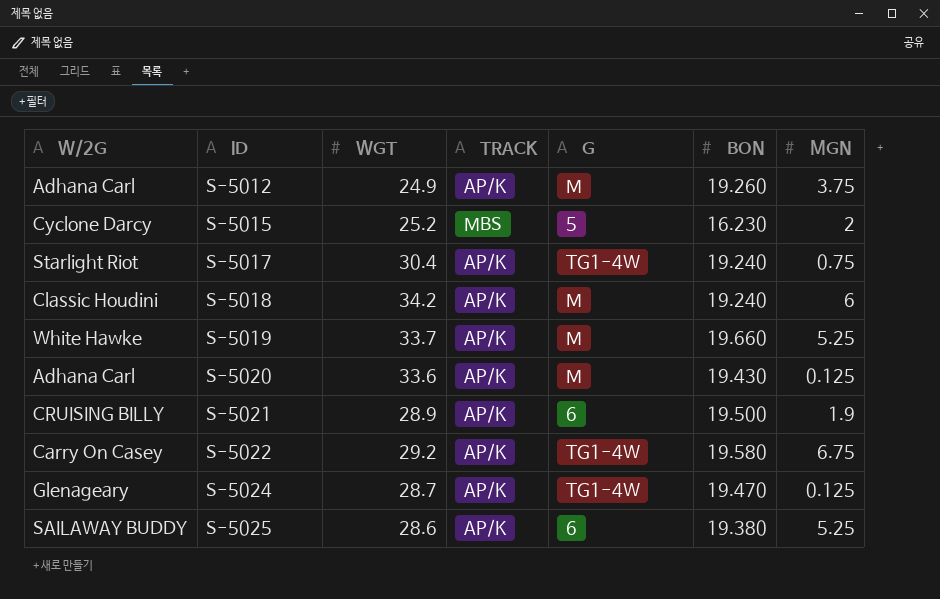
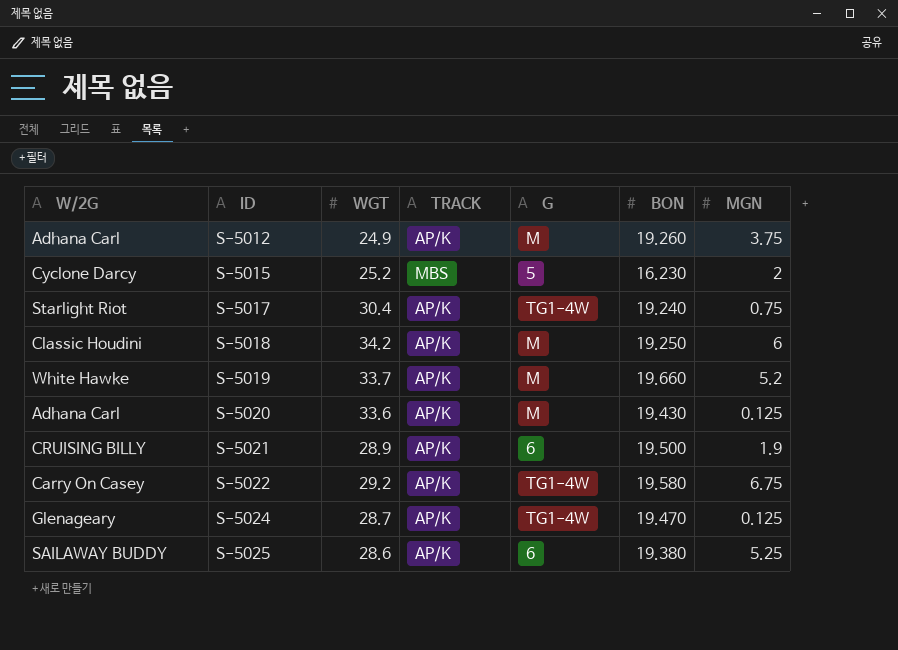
S-5018 | BON: 19.240 -> 19.250
S-5019 | MGN: 5.25 -> 5.2

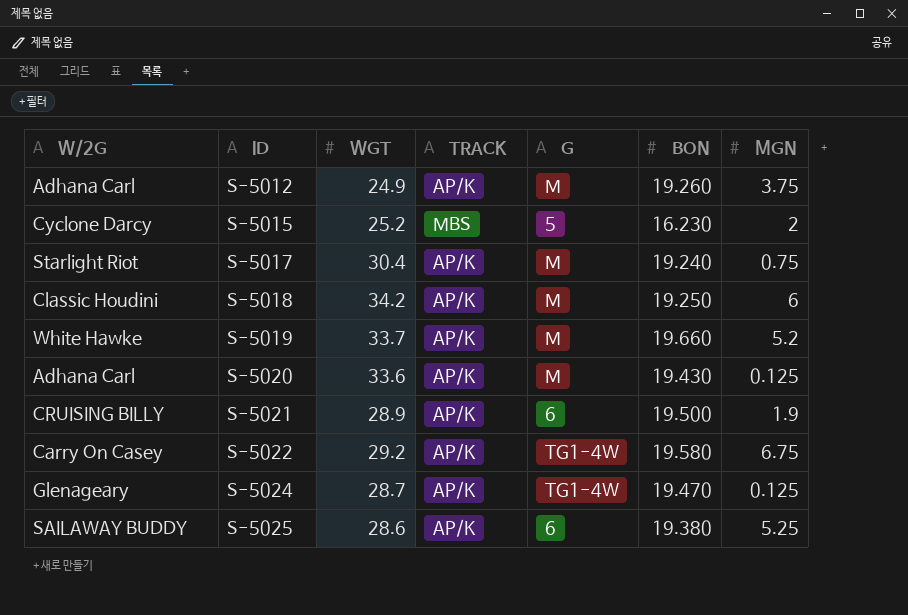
S-5017 | G: TG1-4W -> M

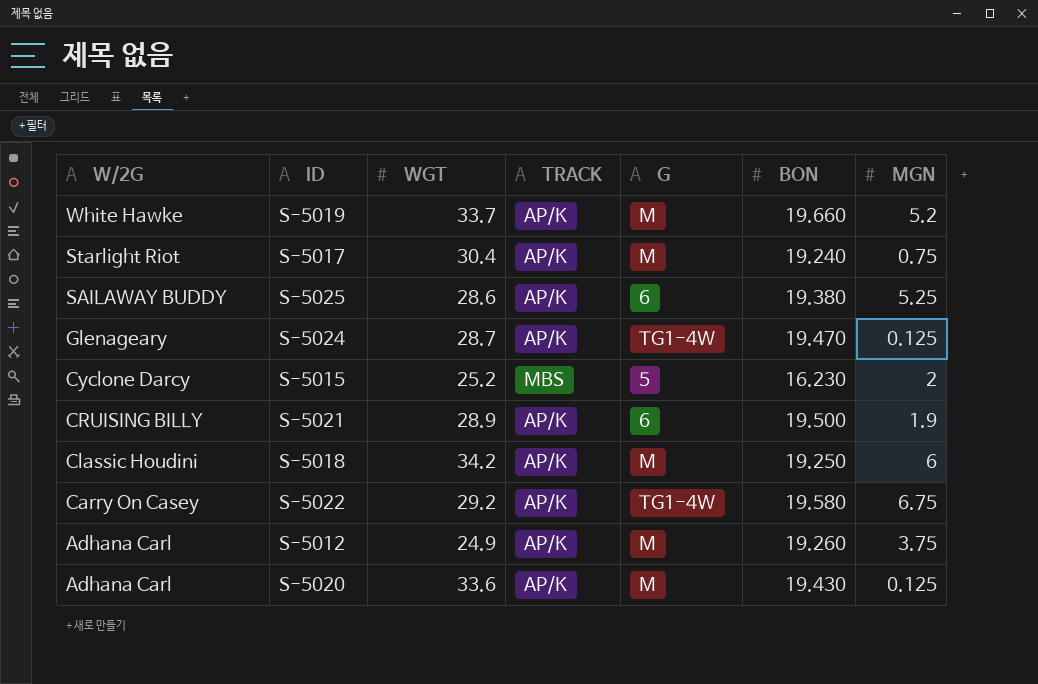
row order: ID ascending -> W/2G descending

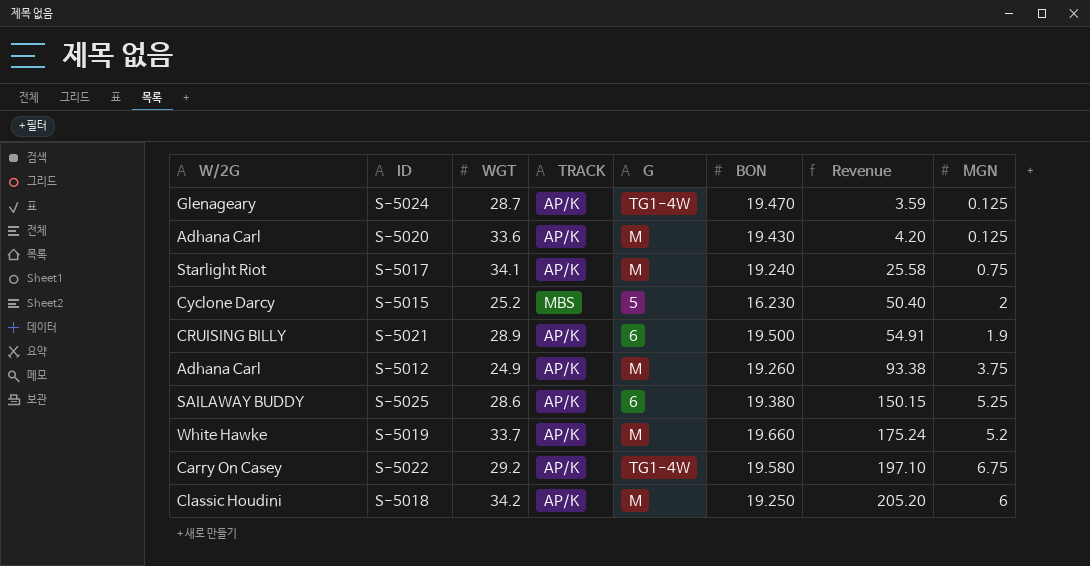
row order: W/2G descending -> Revenue ascending
column Revenue | formula: none -> [WGT] * [MGN]
S-5017 | WGT: 30.4 -> 34.1

